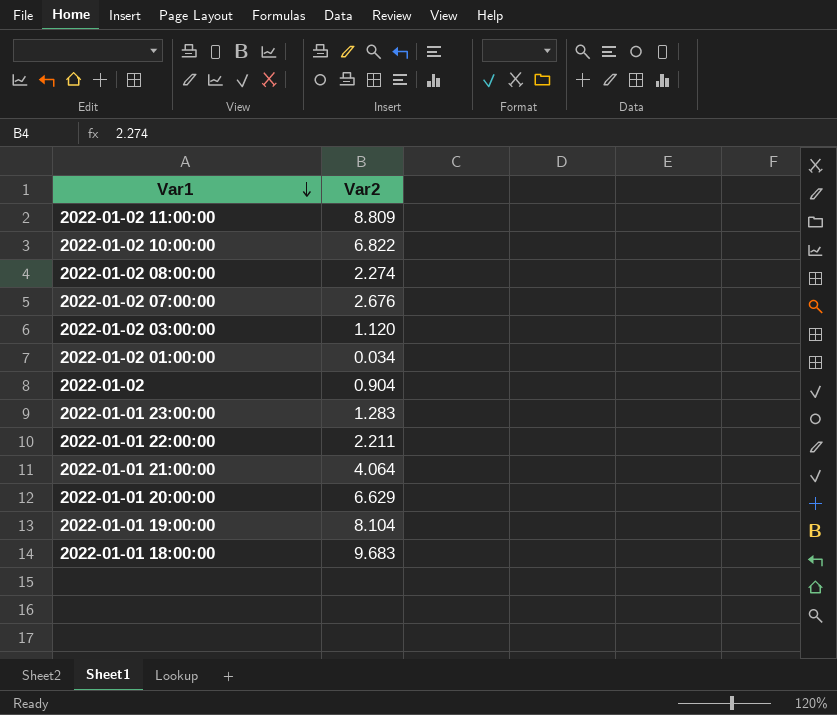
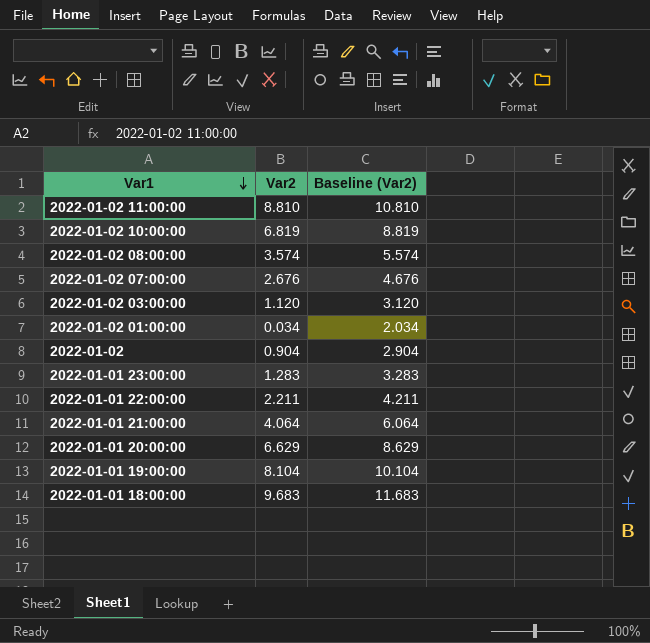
column Baseline (Var2) | formula: none -> [Var2] + 2
2022-01-02 11:00:00 | Var2: 8.809 -> 8.810
2022-01-02 10:00:00 | Var2: 6.822 -> 6.819
2022-01-02 08:00:00 | Var2: 2.274 -> 3.574

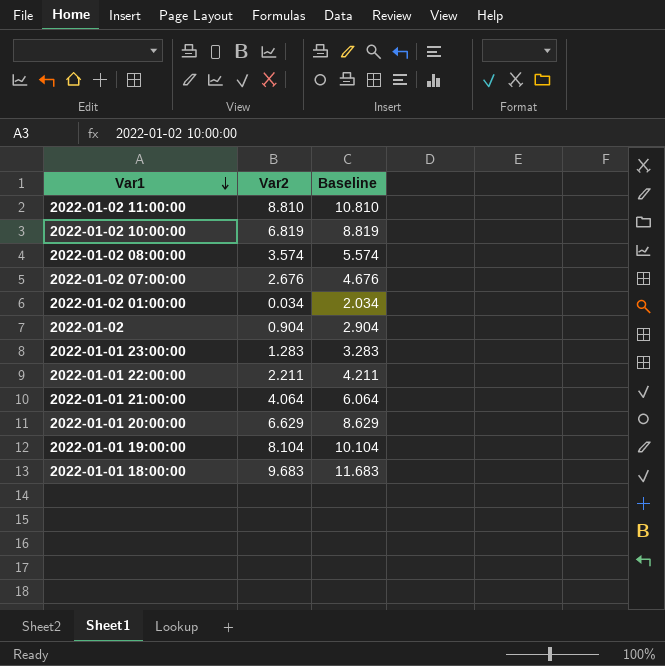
column name: Baseline (Var2) -> Baseline
row 2022-01-02 03:00:00: 1.120 | 3.120 -> none

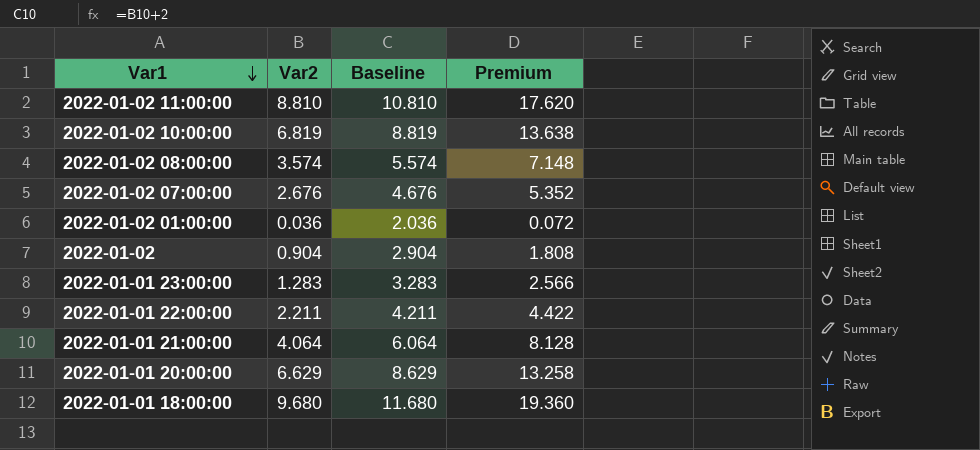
column Premium | formula: none -> [Var2] * 2
row 2022-01-01 19:00:00: 8.104 | 10.104 -> none
2022-01-02 01:00:00 | Var2: 0.034 -> 0.036
2022-01-02 01:00:00 | Baseline: 2.034 -> 2.036
2022-01-01 18:00:00 | Var2: 9.683 -> 9.680
2022-01-01 18:00:00 | Baseline: 11.683 -> 11.680

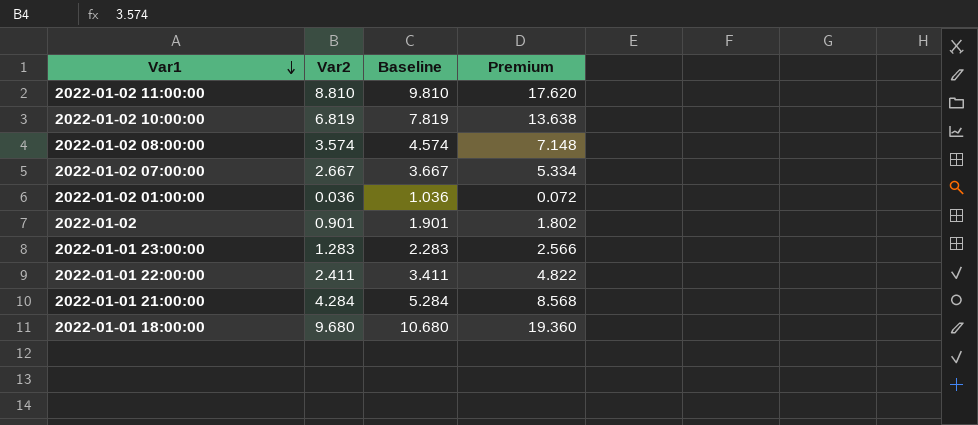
column Baseline | formula: [Var2] + 2 -> [Var2] + 1
row 2022-01-01 20:00:00: 6.629 | 8.629 | 13.258 -> none
2022-01-02 07:00:00 | Var2: 2.676 -> 2.667
2022-01-02 07:00:00 | Premium: 5.352 -> 5.334
2022-01-02 | Var2: 0.904 -> 0.901
2022-01-02 | Premium: 1.808 -> 1.802
2022-01-01 22:00:00 | Var2: 2.211 -> 2.411
2022-01-01 22:00:00 | Premium: 4.422 -> 4.822
2022-01-01 21:00:00 | Var2: 4.064 -> 4.284
2022-01-01 21:00:00 | Premium: 8.128 -> 8.568

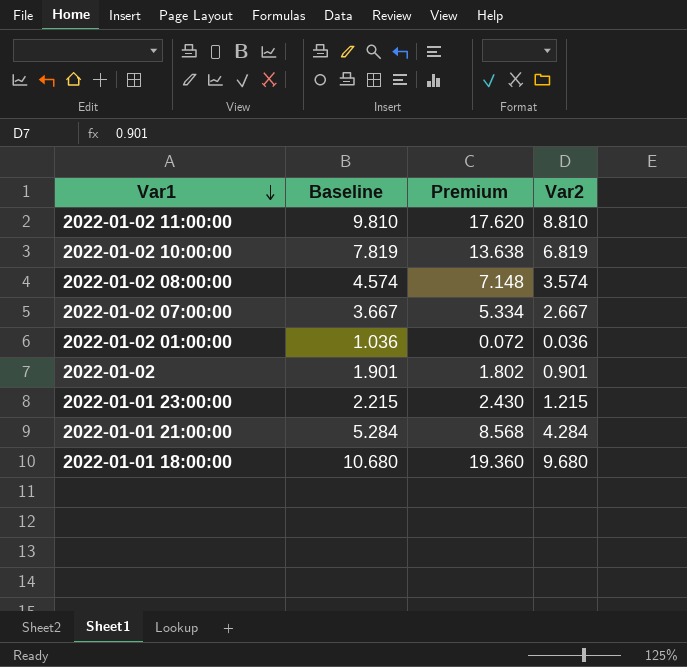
column Var2 | position: 2 -> 4
row 2022-01-01 22:00:00: 2.411 | 3.411 | 4.822 -> none
2022-01-01 23:00:00 | Baseline: 2.283 -> 2.215
2022-01-01 23:00:00 | Premium: 2.566 -> 2.430
2022-01-01 23:00:00 | Var2: 1.283 -> 1.215

